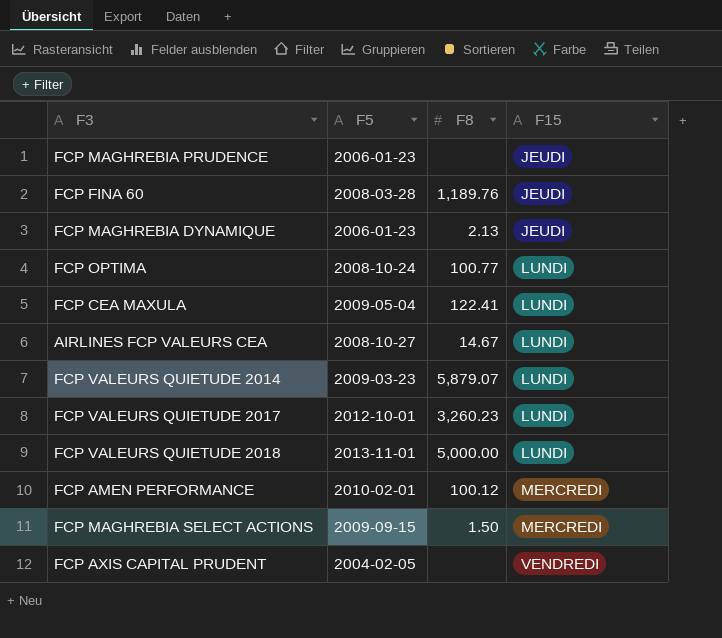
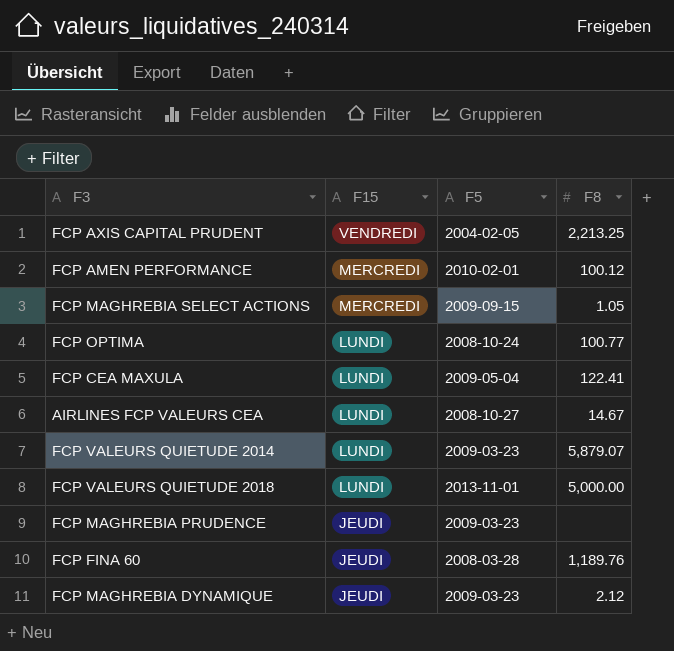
row order: F15 ascending -> F15 descending
column F15 | position: 4 -> 2
row FCP VALEURS QUIETUDE 2017: 2012-10-01 | 3,260.23 | LUNDI -> none
FCP AXIS CAPITAL PRUDENT | F8: none -> 2,213.25
FCP MAGHREBIA SELECT ACTIONS | F8: 1.50 -> 1.05
FCP MAGHREBIA PRUDENCE | F5: 2006-01-23 -> 2009-03-23
FCP MAGHREBIA DYNAMIQUE | F5: 2006-01-23 -> 2009-03-23
FCP MAGHREBIA DYNAMIQUE | F8: 2.13 -> 2.12

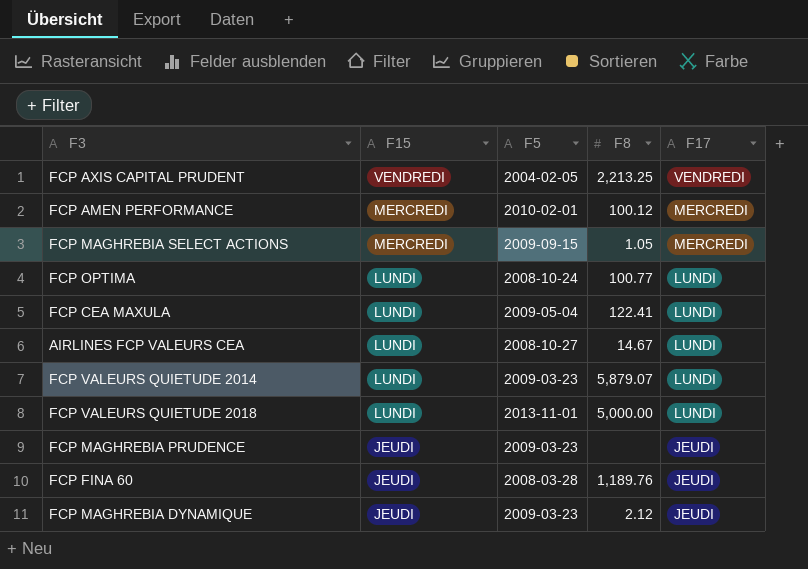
column F17 | position: none -> 5

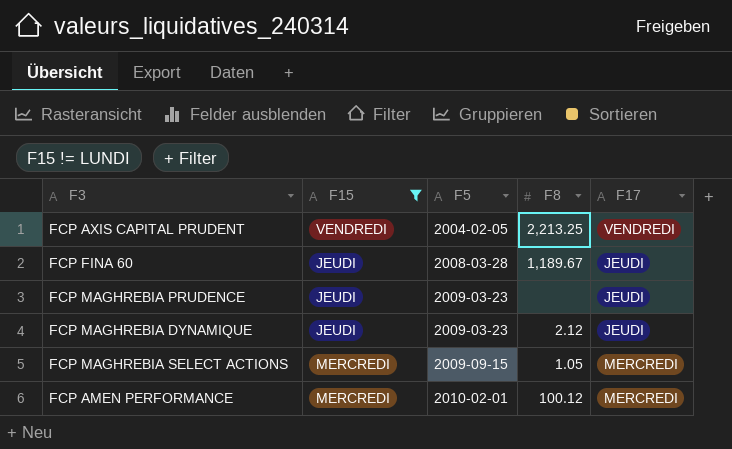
filter: none -> F15 != LUNDI
row order: F15 descending -> F5 ascending
FCP FINA 60 | F8: 1,189.76 -> 1,189.67

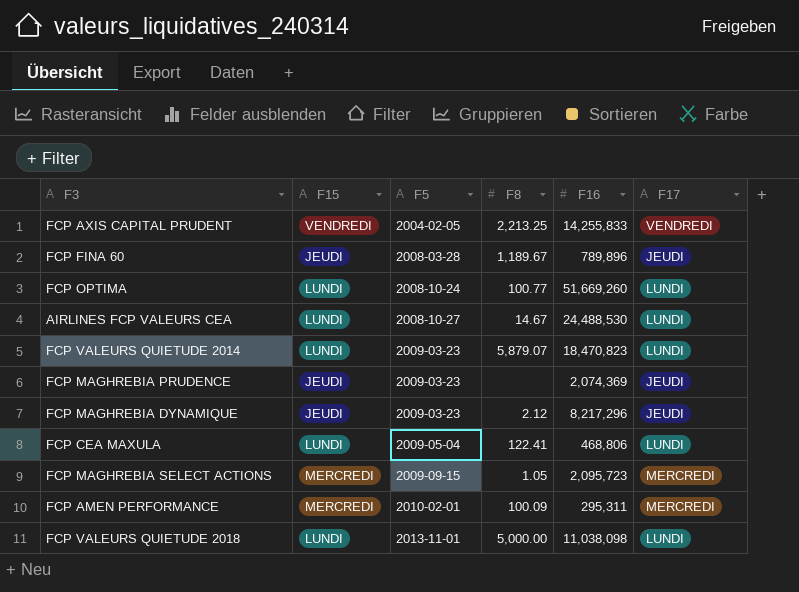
filter: F15 != LUNDI -> none
column F16 | position: none -> 5
FCP AMEN PERFORMANCE | F8: 100.12 -> 100.09

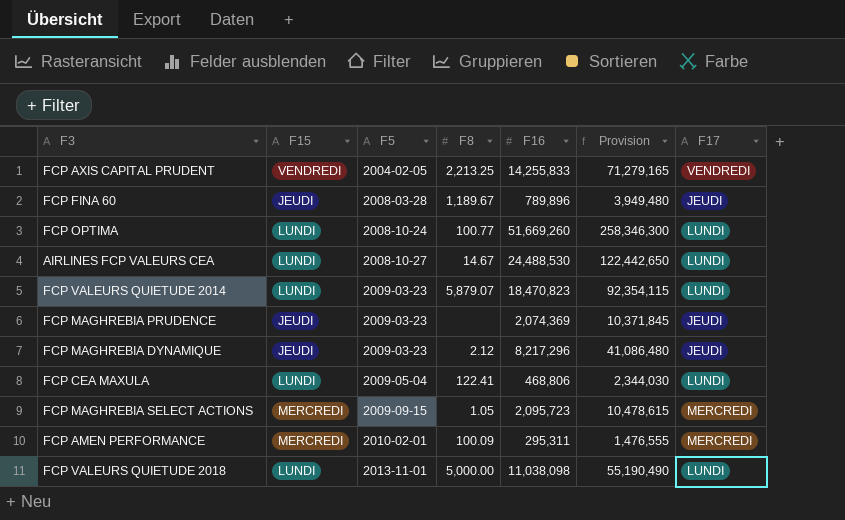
column Provision | formula: none -> [F16] * 5

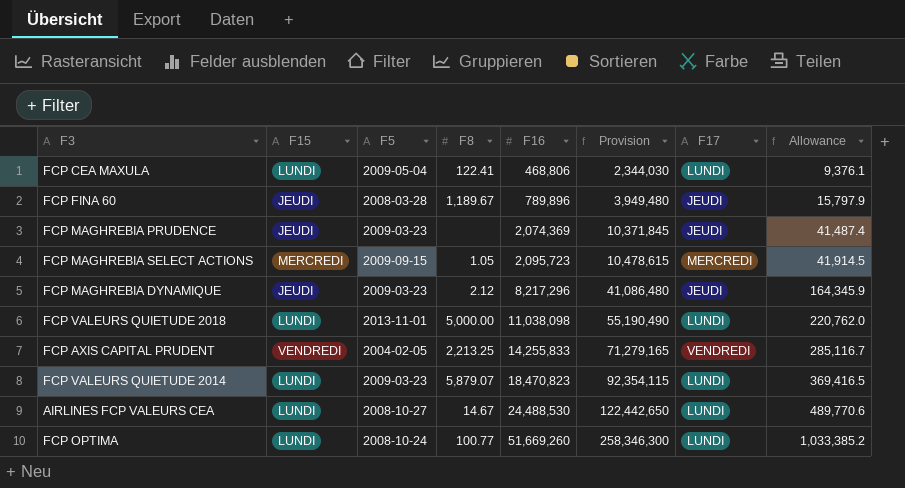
row order: F5 ascending -> F16 ascending
column Allowance | formula: none -> [F16] * 0.02
row FCP AMEN PERFORMANCE: MERCREDI | 2010-02-01 | 100.09 | 295,311 | 1,476,555 | MERCREDI -> none

